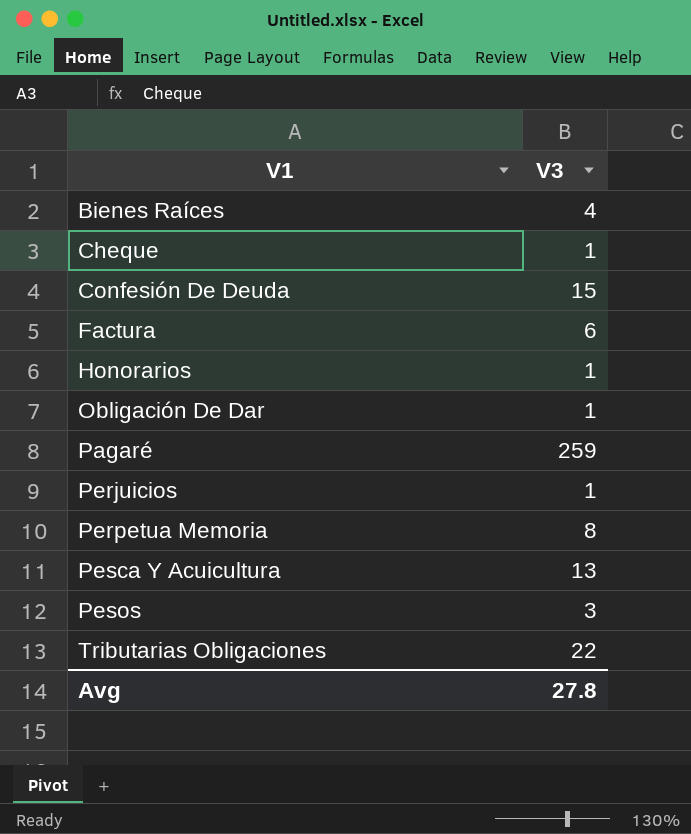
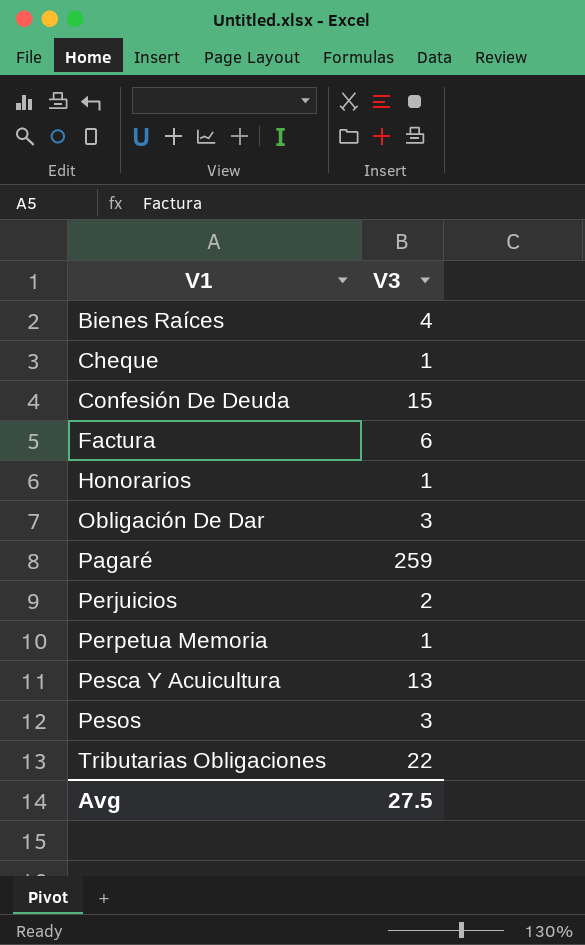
Obligación De Dar | V3: 1 -> 3
Perjuicios | V3: 1 -> 2
Perpetua Memoria | V3: 8 -> 1
Avg | V3: 27.8 -> 27.5

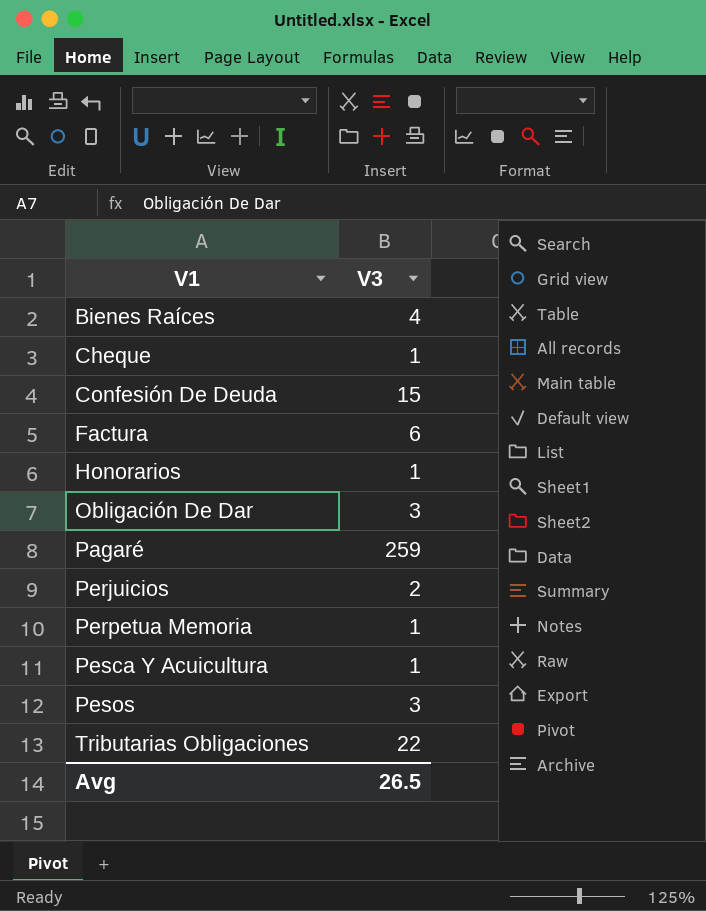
Pesca Y Acuicultura | V3: 13 -> 1
Avg | V3: 27.5 -> 26.5

